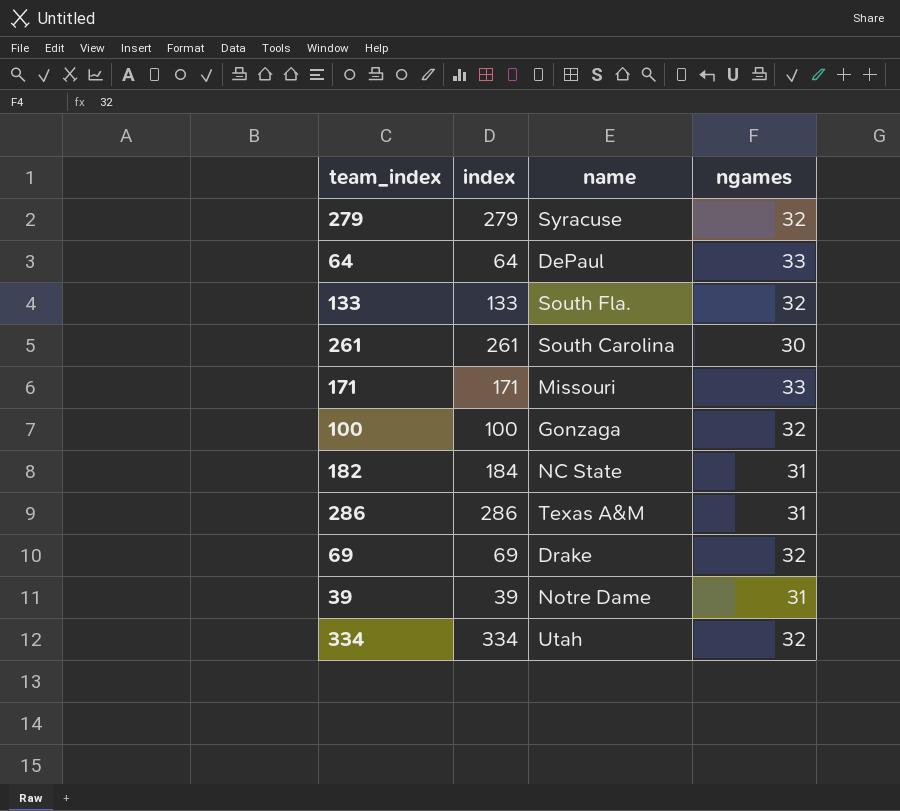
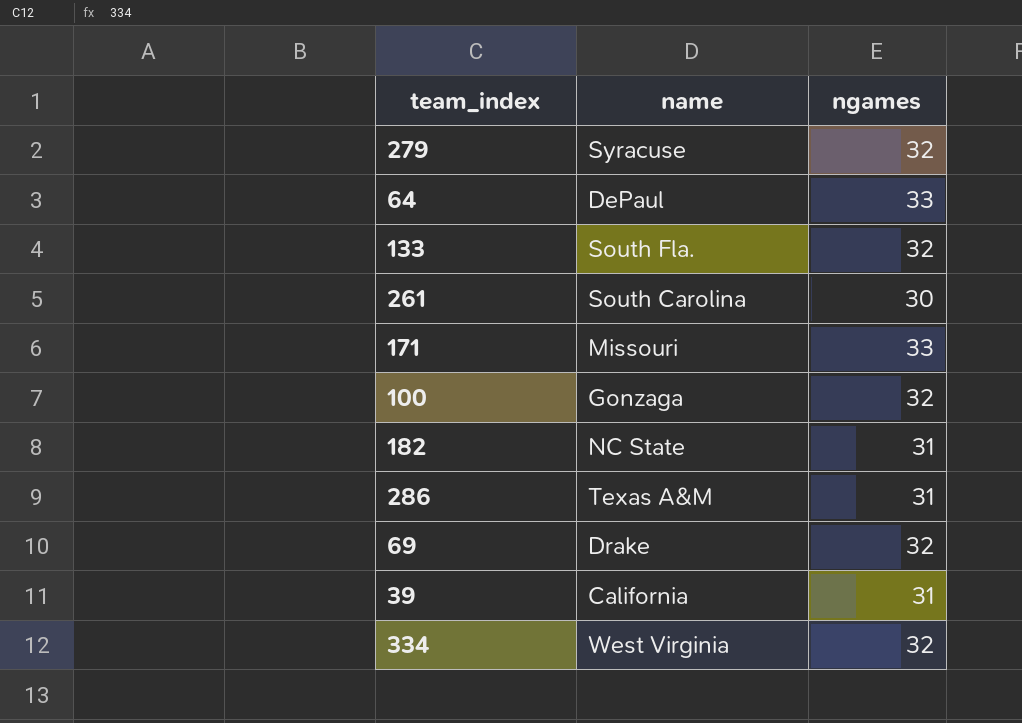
column index | position: 2 -> none
39 | name: Notre Dame -> California
334 | name: Utah -> West Virginia

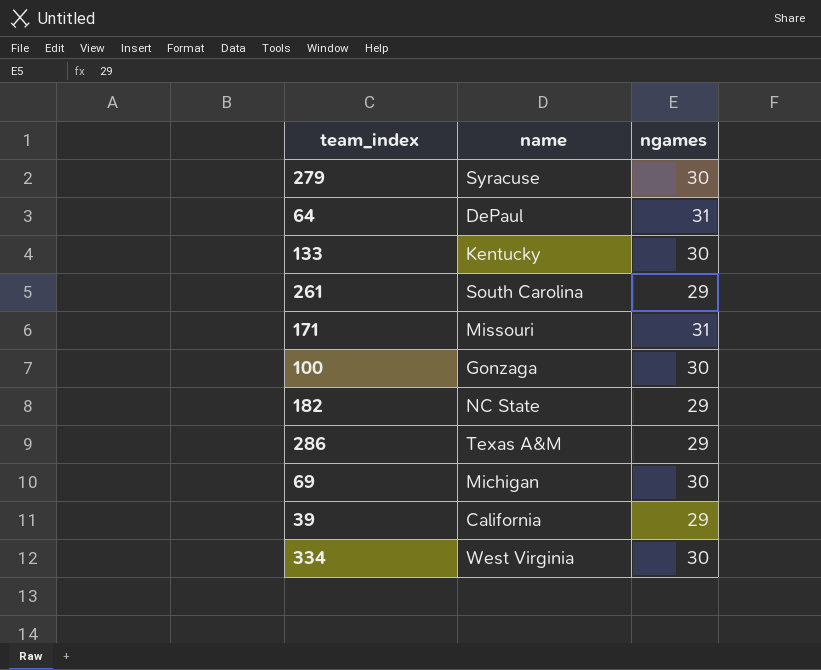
279 | ngames: 32 -> 30
64 | ngames: 33 -> 31
133 | name: South Fla. -> Kentucky
133 | ngames: 32 -> 30
261 | ngames: 30 -> 29
171 | ngames: 33 -> 31
100 | ngames: 32 -> 30
182 | ngames: 31 -> 29
286 | ngames: 31 -> 29
69 | name: Drake -> Michigan
69 | ngames: 32 -> 30
39 | ngames: 31 -> 29
334 | ngames: 32 -> 30

